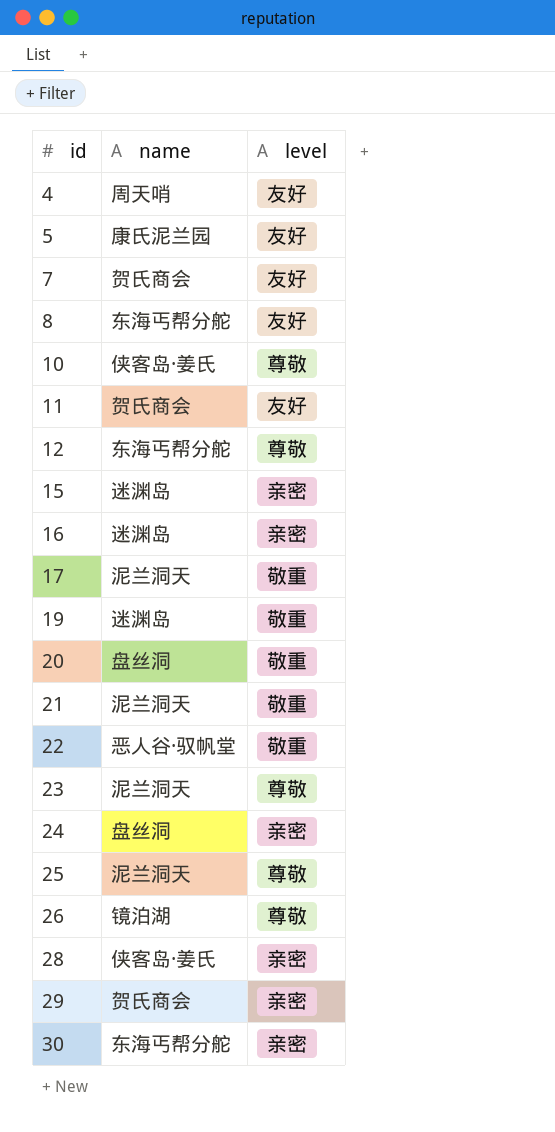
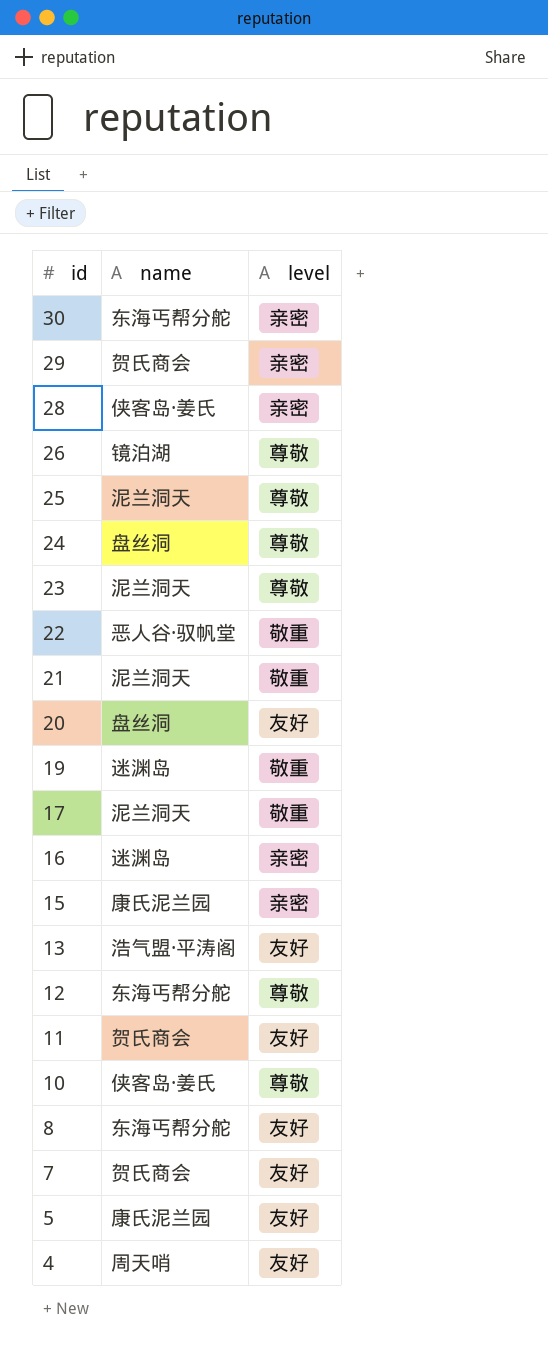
row order: id ascending -> id descending
24 | level: 亲密 -> 尊敬
20 | level: 敬重 -> 友好
15 | name: 迷渊岛 -> 康氏泥兰园
row 13: none -> 浩气盟·平涛阁 | 友好

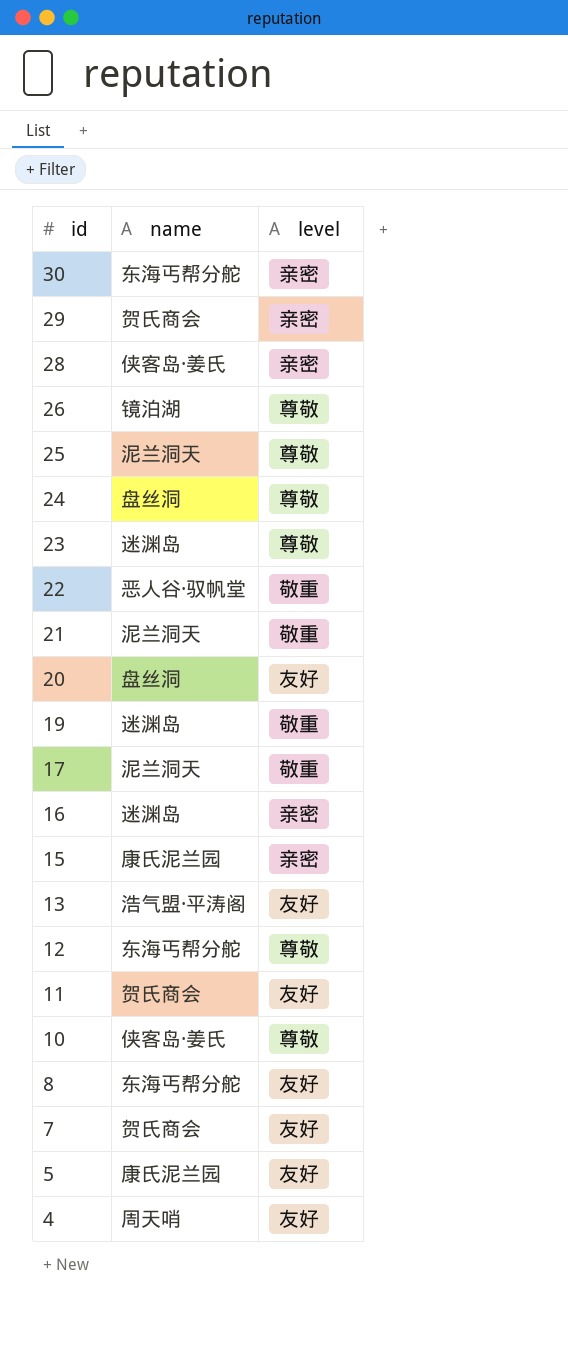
23 | name: 泥兰洞天 -> 迷渊岛

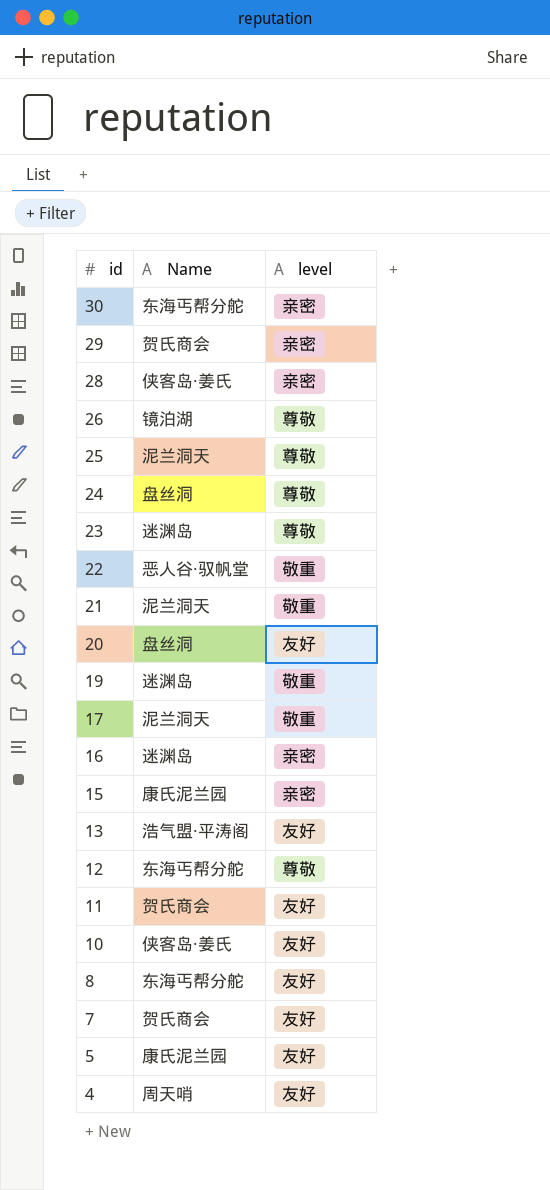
column name: name -> Name
10 | level: 尊敬 -> 友好

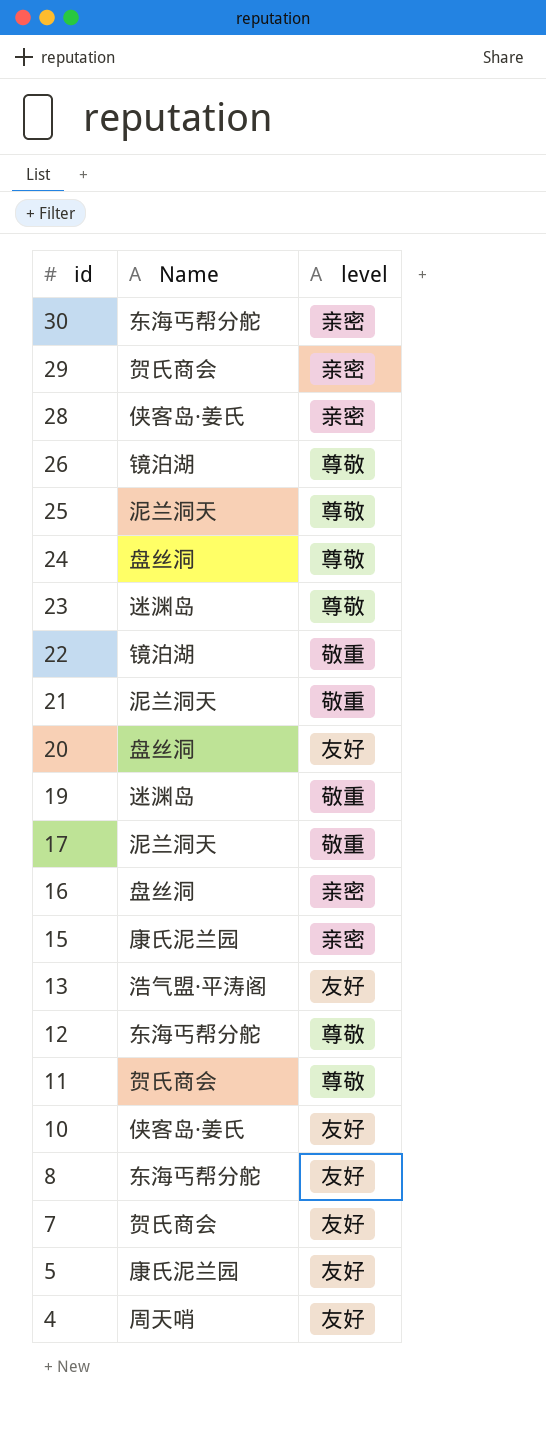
22 | Name: 恶人谷·驭帆堂 -> 镜泊湖
16 | Name: 迷渊岛 -> 盘丝洞
11 | level: 友好 -> 尊敬

